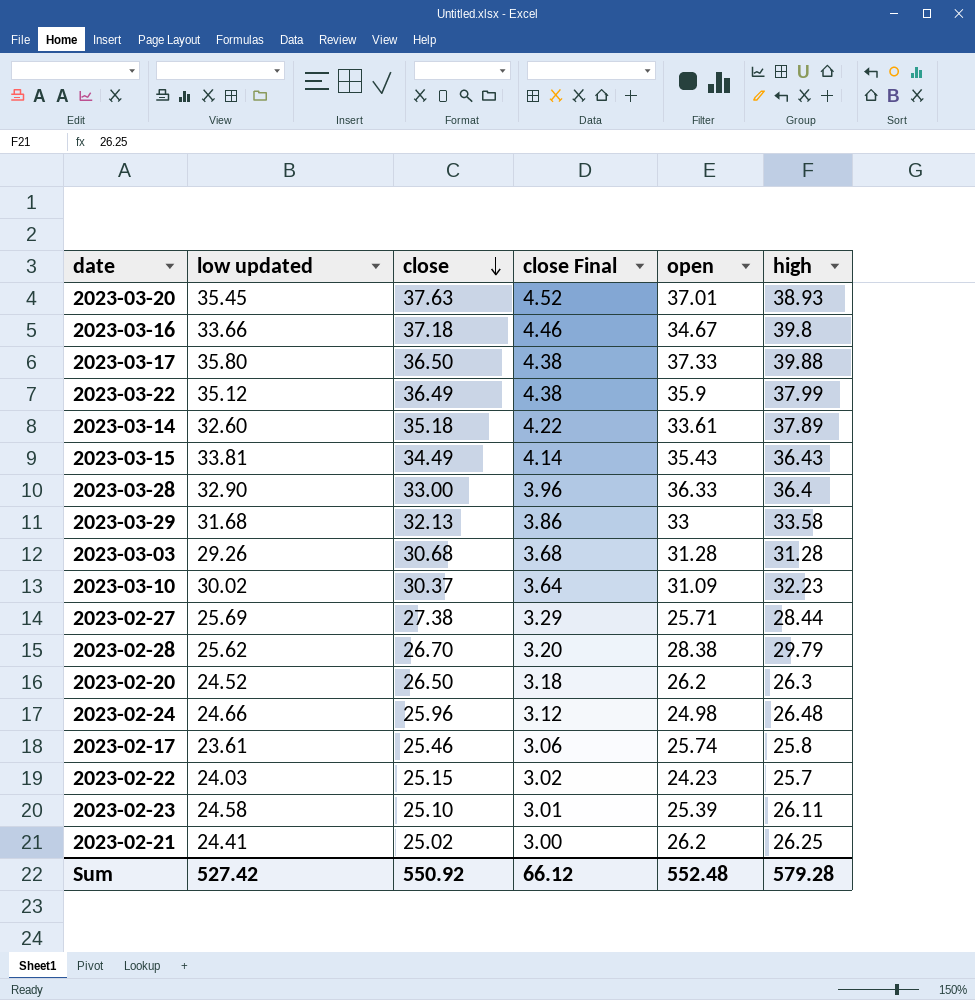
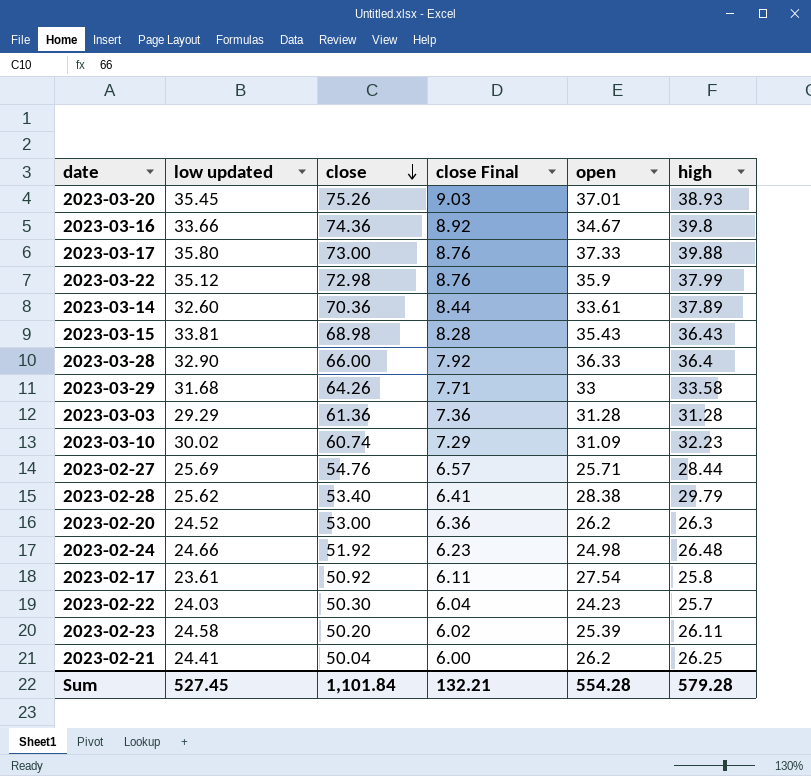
2023-03-20 | close: 37.63 -> 75.26
2023-03-20 | close Final: 4.52 -> 9.03
2023-03-16 | close: 37.18 -> 74.36
2023-03-16 | close Final: 4.46 -> 8.92
2023-03-17 | close: 36.50 -> 73.00
2023-03-17 | close Final: 4.38 -> 8.76
2023-03-22 | close: 36.49 -> 72.98
2023-03-22 | close Final: 4.38 -> 8.76
2023-03-14 | close: 35.18 -> 70.36
2023-03-14 | close Final: 4.22 -> 8.44
2023-03-15 | close: 34.49 -> 68.98
2023-03-15 | close Final: 4.14 -> 8.28
2023-03-28 | close: 33.00 -> 66.00
2023-03-28 | close Final: 3.96 -> 7.92
2023-03-29 | close: 32.13 -> 64.26
2023-03-29 | close Final: 3.86 -> 7.71
2023-03-03 | low updated: 29.26 -> 29.29
2023-03-03 | close: 30.68 -> 61.36
2023-03-03 | close Final: 3.68 -> 7.36
2023-03-10 | close: 30.37 -> 60.74
2023-03-10 | close Final: 3.64 -> 7.29
2023-02-27 | close: 27.38 -> 54.76
2023-02-27 | close Final: 3.29 -> 6.57
2023-02-28 | close: 26.70 -> 53.40
2023-02-28 | close Final: 3.20 -> 6.41
2023-02-20 | close: 26.50 -> 53.00
2023-02-20 | close Final: 3.18 -> 6.36
2023-02-24 | close: 25.96 -> 51.92
2023-02-24 | close Final: 3.12 -> 6.23
2023-02-17 | close: 25.46 -> 50.92
2023-02-17 | close Final: 3.06 -> 6.11
2023-02-17 | open: 25.74 -> 27.54
2023-02-22 | close: 25.15 -> 50.30
2023-02-22 | close Final: 3.02 -> 6.04
2023-02-23 | close: 25.10 -> 50.20
2023-02-23 | close Final: 3.01 -> 6.02
2023-02-21 | close: 25.02 -> 50.04
2023-02-21 | close Final: 3.00 -> 6.00
Sum | low updated: 527.42 -> 527.45
Sum | close: 550.92 -> 1,101.84
Sum | close Final: 66.12 -> 132.21
Sum | open: 552.48 -> 554.28

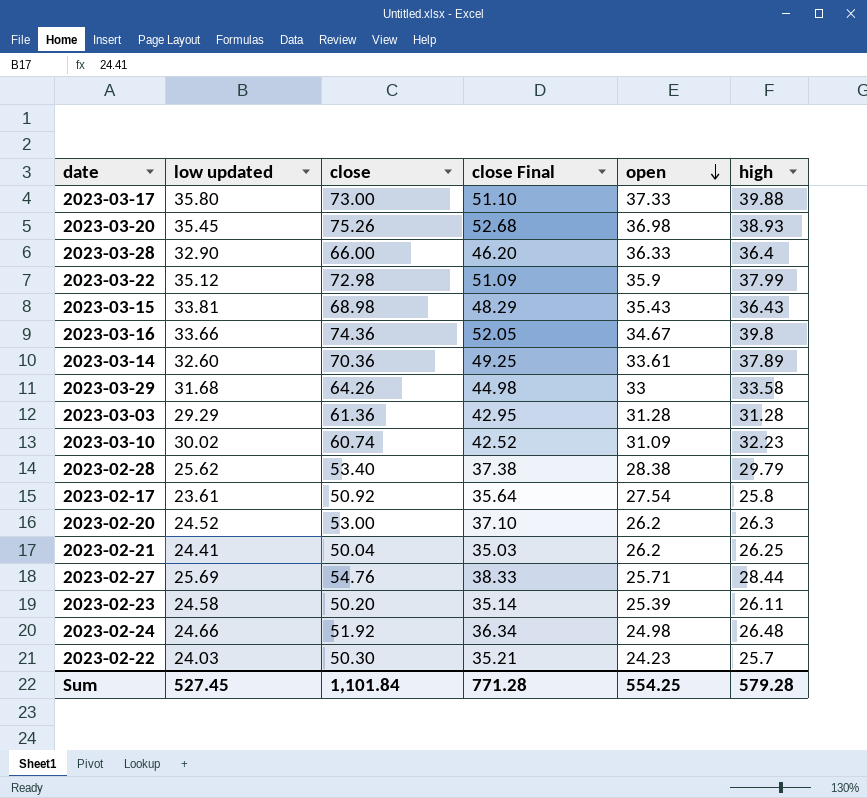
row order: close descending -> open descending
column close Final | formula: [close] * 0.12 -> [close] * 0.7
2023-03-20 | open: 37.01 -> 36.98
Sum | close Final: 132.21 -> 771.28
Sum | open: 554.28 -> 554.25

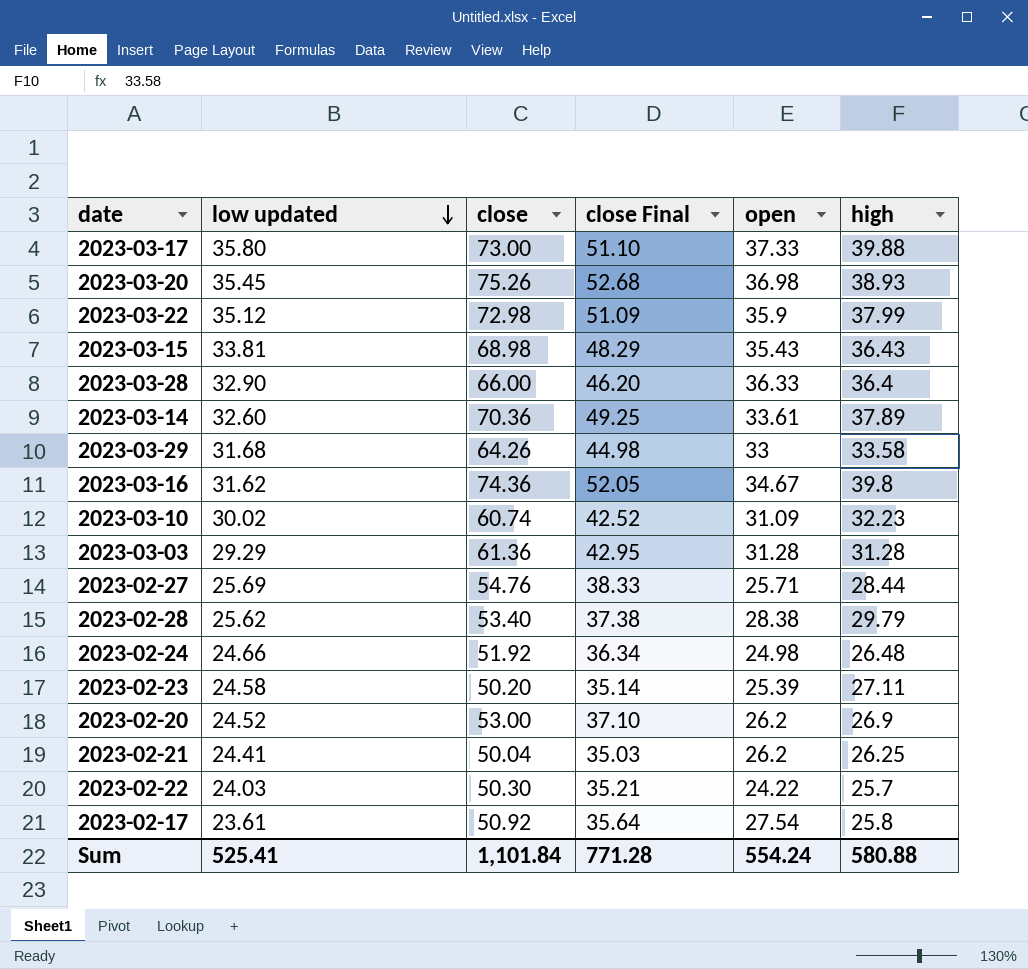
row order: open descending -> low updated descending
2023-03-16 | low updated: 33.66 -> 31.62
2023-02-23 | high: 26.11 -> 27.11
2023-02-20 | high: 26.3 -> 26.9
2023-02-22 | open: 24.23 -> 24.22
Sum | low updated: 527.45 -> 525.41
Sum | open: 554.25 -> 554.24
Sum | high: 579.28 -> 580.88

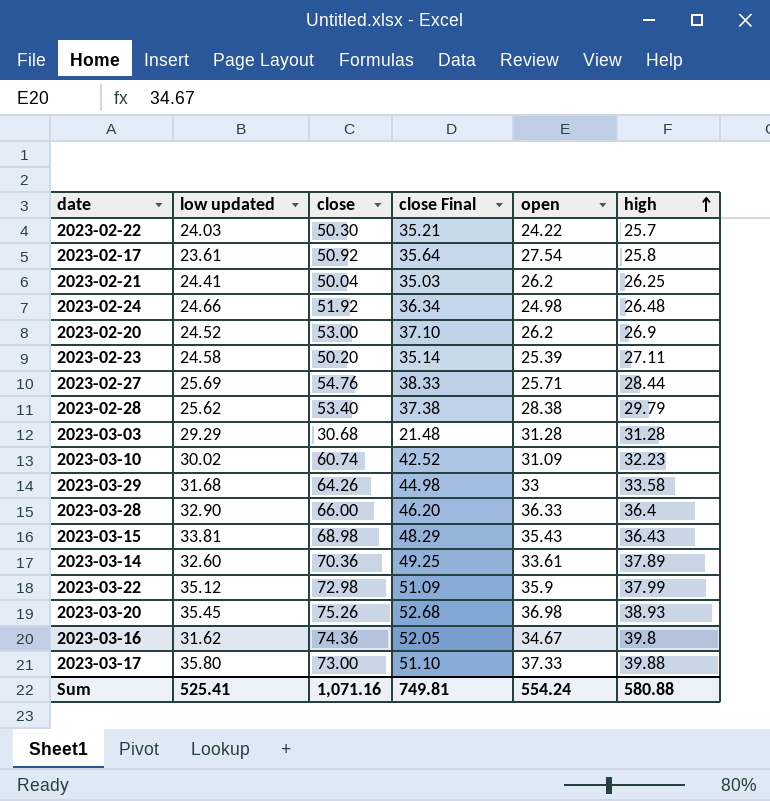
row order: low updated descending -> high ascending
2023-03-03 | close: 61.36 -> 30.68
2023-03-03 | close Final: 42.95 -> 21.48
Sum | close: 1,101.84 -> 1,071.16
Sum | close Final: 771.28 -> 749.81

